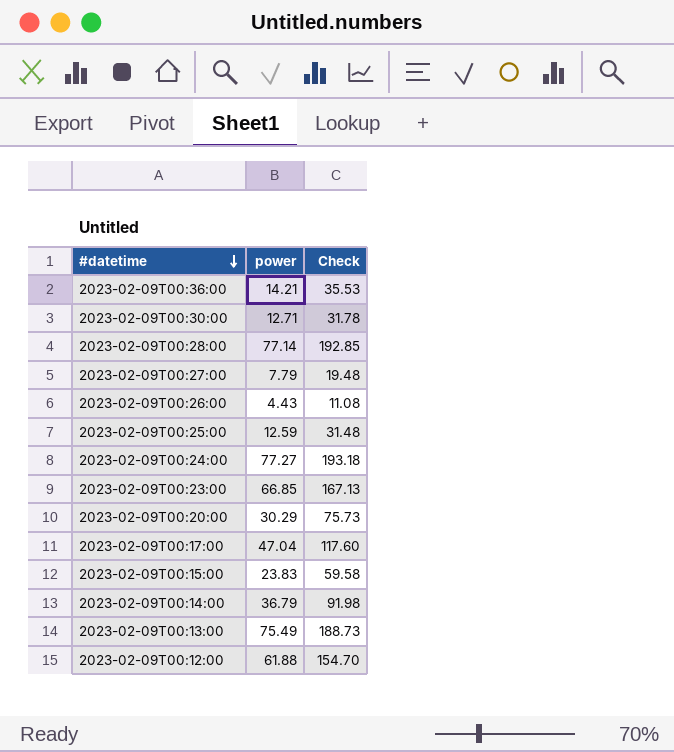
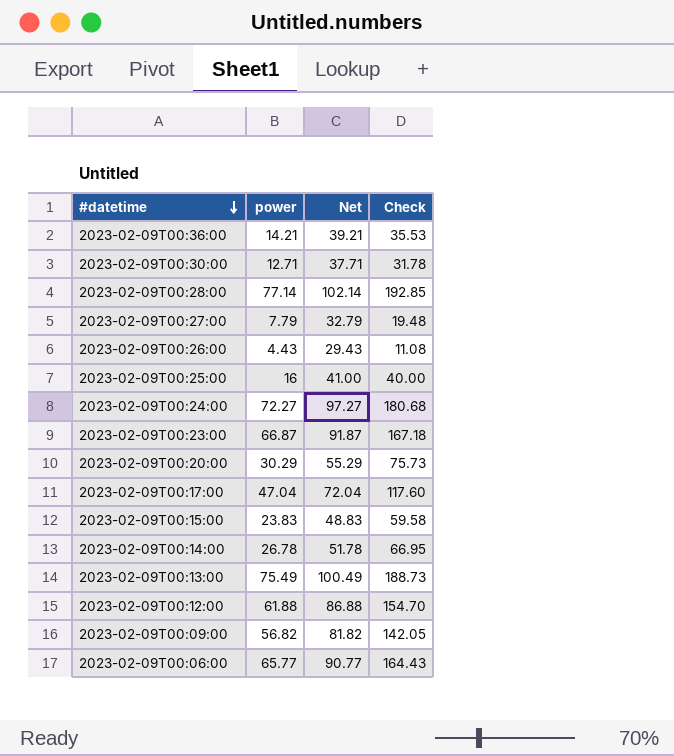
column Net | formula: none -> [power] + 25
2023-02-09T00:25:00 | power: 12.59 -> 16
2023-02-09T00:25:00 | Check: 31.48 -> 40.00
2023-02-09T00:24:00 | power: 77.27 -> 72.27
2023-02-09T00:24:00 | Check: 193.18 -> 180.68
2023-02-09T00:23:00 | power: 66.85 -> 66.87
2023-02-09T00:23:00 | Check: 167.13 -> 167.18
2023-02-09T00:14:00 | power: 36.79 -> 26.78
2023-02-09T00:14:00 | Check: 91.98 -> 66.95
row 2023-02-09T00:09:00: none -> 56.82 | 81.82 | 142.05
row 2023-02-09T00:06:00: none -> 65.77 | 90.77 | 164.43

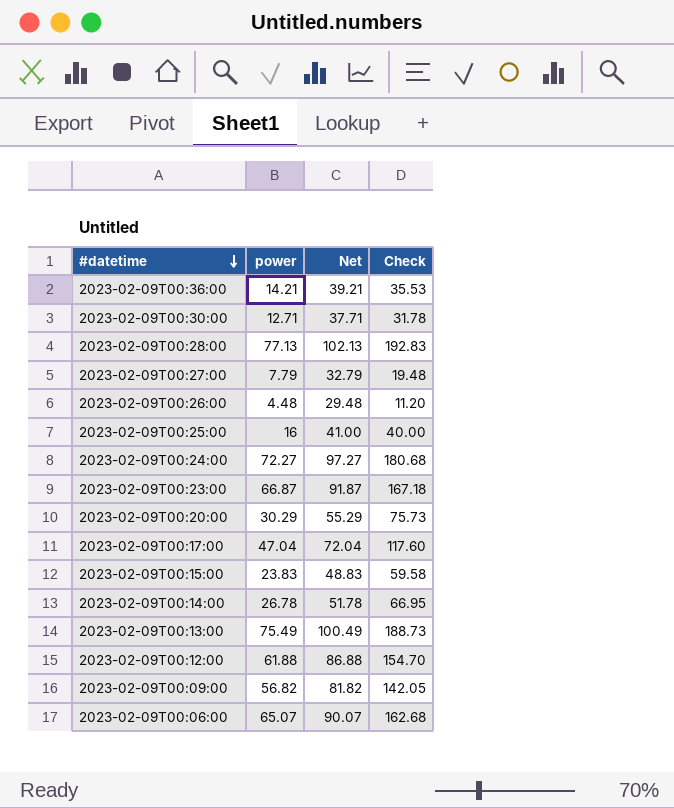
2023-02-09T00:28:00 | power: 77.14 -> 77.13
2023-02-09T00:28:00 | Net: 102.14 -> 102.13
2023-02-09T00:28:00 | Check: 192.85 -> 192.83
2023-02-09T00:26:00 | power: 4.43 -> 4.48
2023-02-09T00:26:00 | Net: 29.43 -> 29.48
2023-02-09T00:26:00 | Check: 11.08 -> 11.20
2023-02-09T00:06:00 | power: 65.77 -> 65.07
2023-02-09T00:06:00 | Net: 90.77 -> 90.07
2023-02-09T00:06:00 | Check: 164.43 -> 162.68

